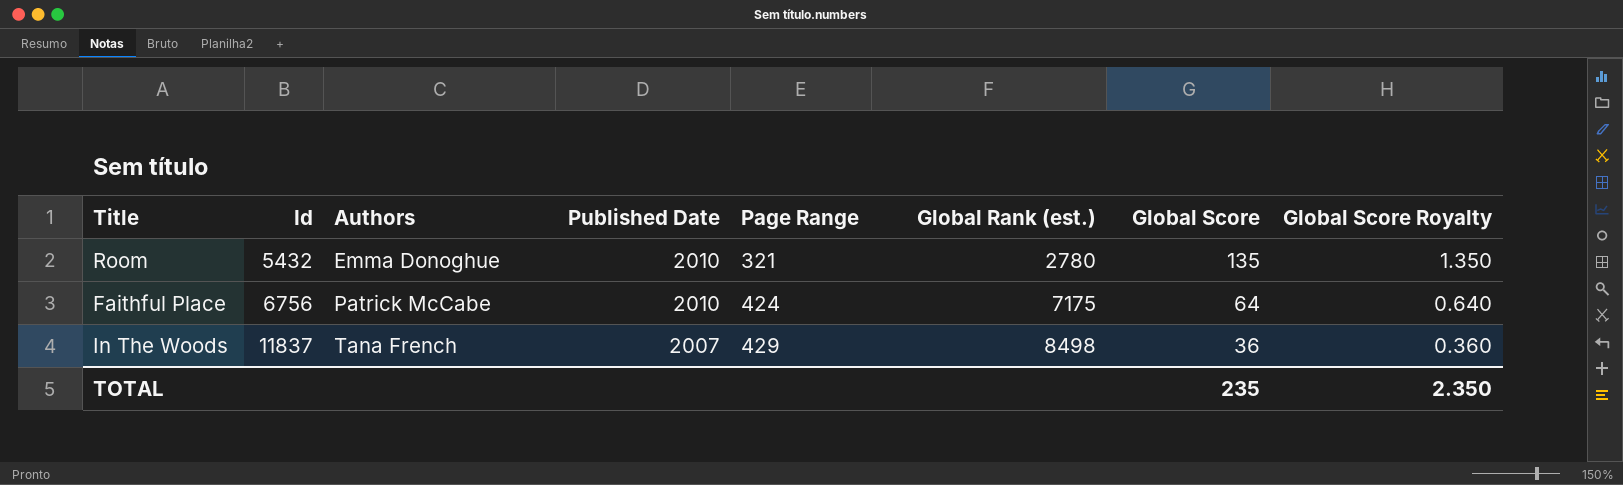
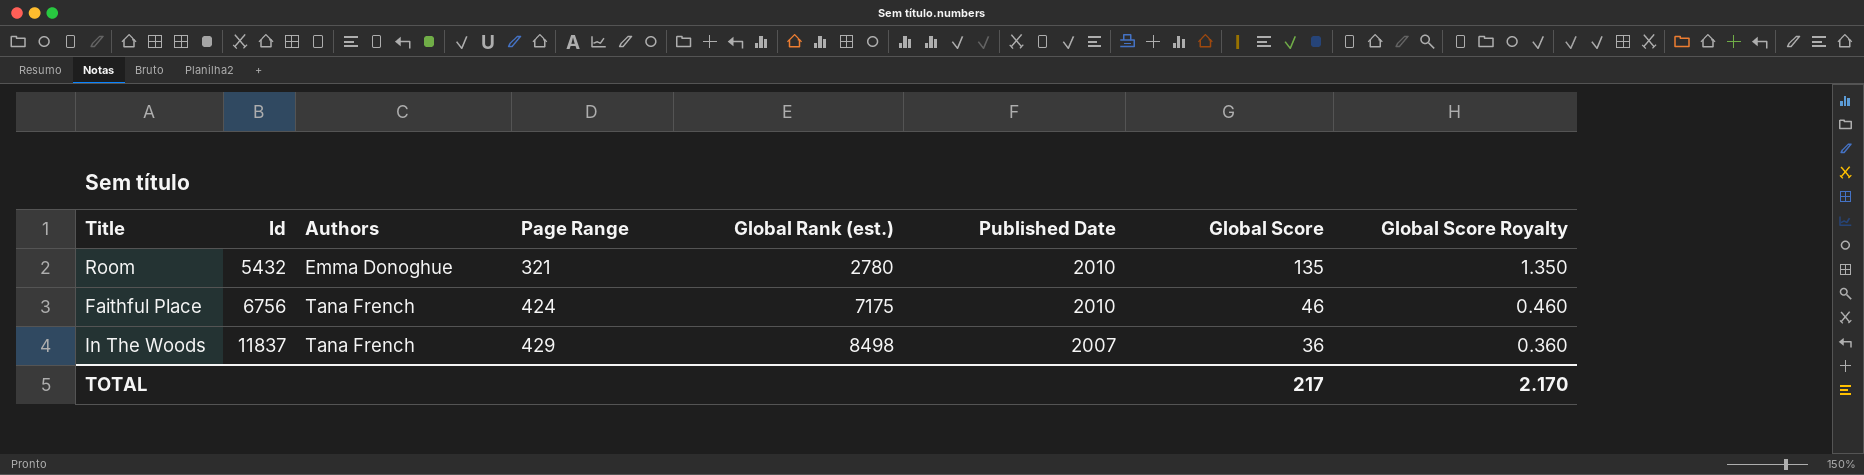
column Published Date | position: 4 -> 6
Faithful Place | Authors: Patrick McCabe -> Tana French
Faithful Place | Global Score: 64 -> 46
Faithful Place | Global Score Royalty: 0.640 -> 0.460
TOTAL | Global Score: 235 -> 217
TOTAL | Global Score Royalty: 2.350 -> 2.170

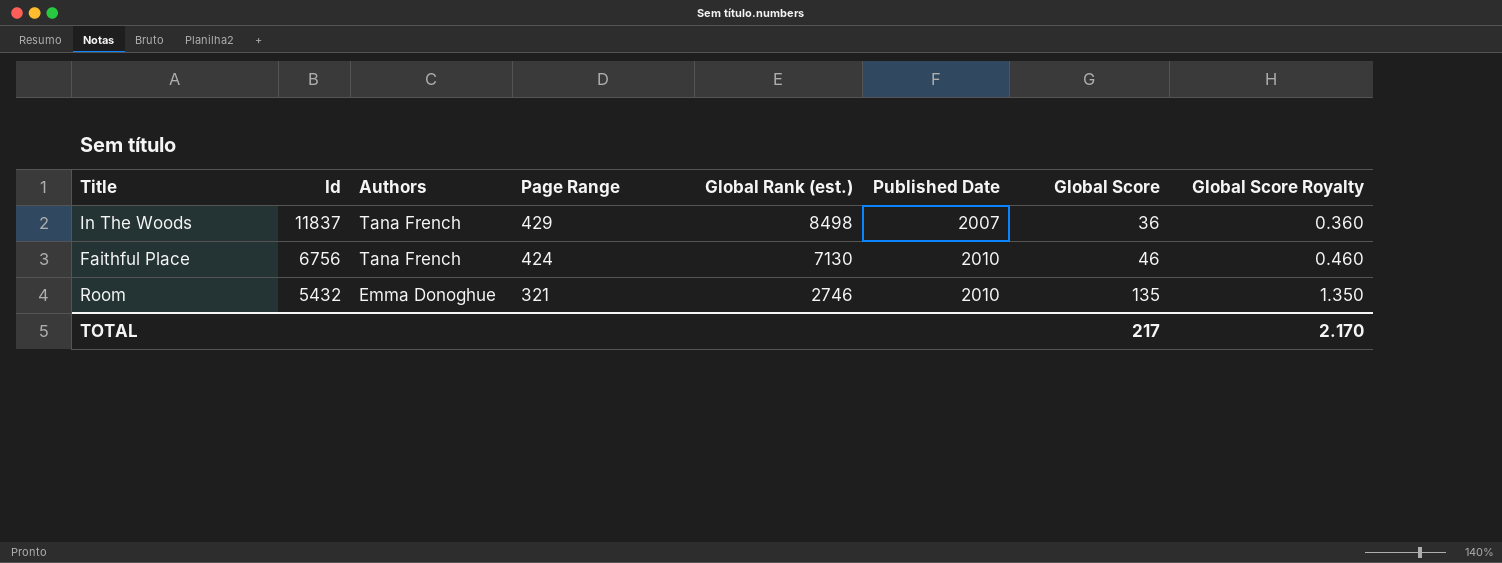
row order: Id ascending -> Id descending
Faithful Place | Global Rank (est.): 7175 -> 7130
Room | Global Rank (est.): 2780 -> 2746

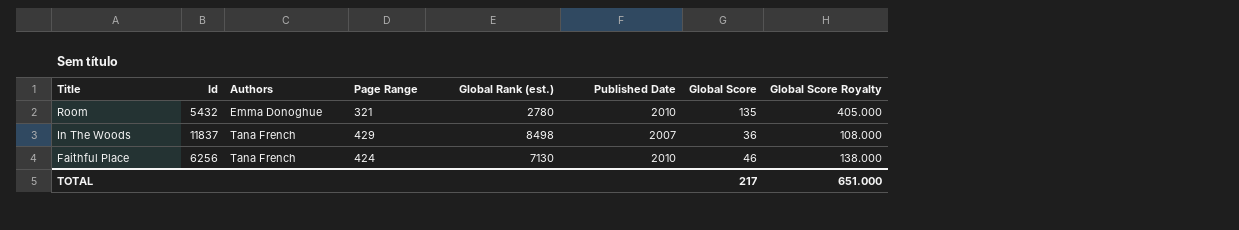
row order: Id descending -> Title descending
column Global Score Royalty | formula: [Global Score] * 0.01 -> [Global Score] * 3
Room | Global Rank (est.): 2746 -> 2780
Faithful Place | Id: 6756 -> 6256
TOTAL | Global Score Royalty: 2.170 -> 651.000

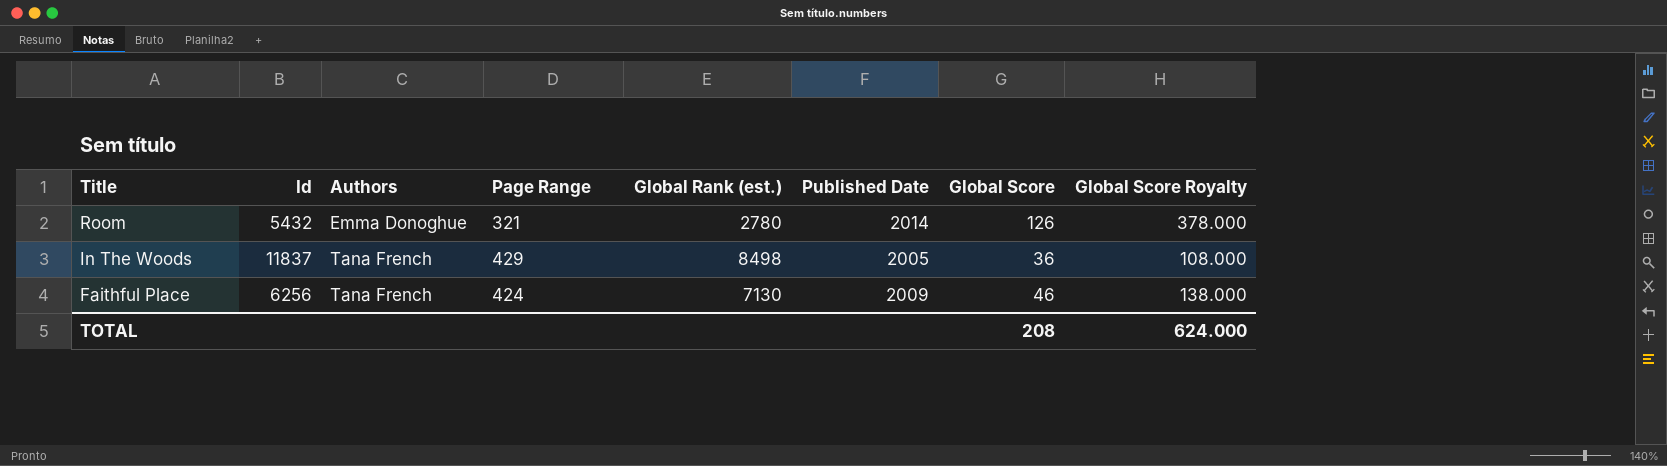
Room | Published Date: 2010 -> 2014
Room | Global Score: 135 -> 126
Room | Global Score Royalty: 405.000 -> 378.000
In The Woods | Published Date: 2007 -> 2005
Faithful Place | Published Date: 2010 -> 2009
TOTAL | Global Score: 217 -> 208
TOTAL | Global Score Royalty: 651.000 -> 624.000

